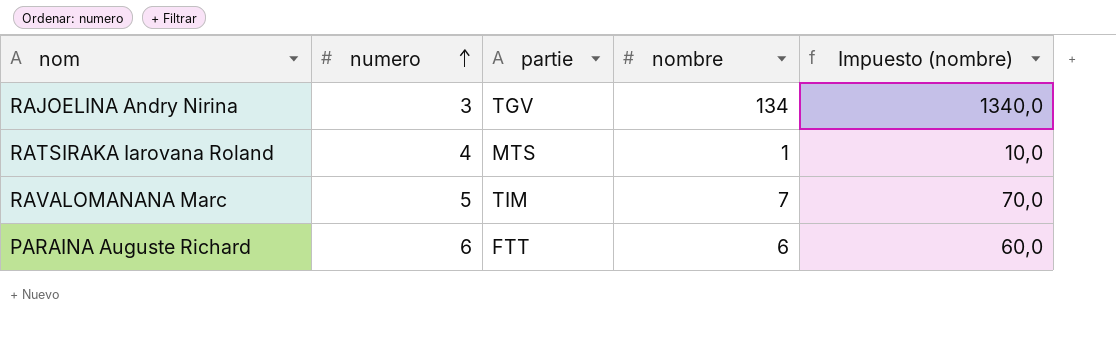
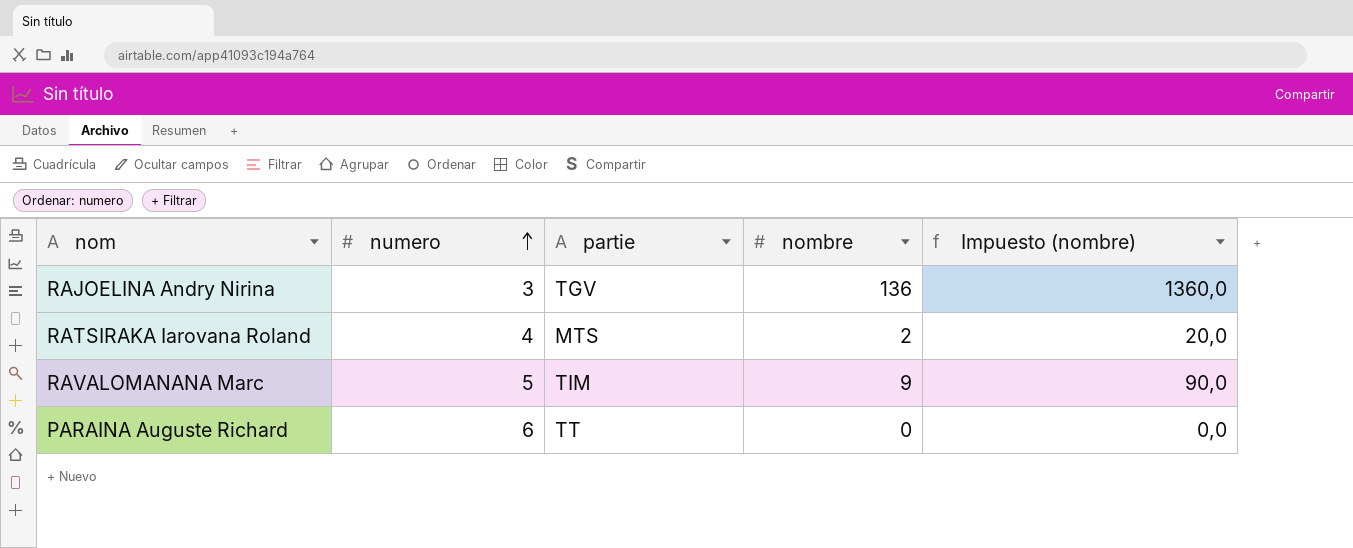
RAJOELINA Andry Nirina | nombre: 134 -> 136
RAJOELINA Andry Nirina | Impuesto (nombre): 1340,0 -> 1360,0
RATSIRAKA Iarovana Roland | nombre: 1 -> 2
RATSIRAKA Iarovana Roland | Impuesto (nombre): 10,0 -> 20,0
RAVALOMANANA Marc | nombre: 7 -> 9
RAVALOMANANA Marc | Impuesto (nombre): 70,0 -> 90,0
PARAINA Auguste Richard | partie: FTT -> TT
PARAINA Auguste Richard | nombre: 6 -> 0
PARAINA Auguste Richard | Impuesto (nombre): 60,0 -> 0,0

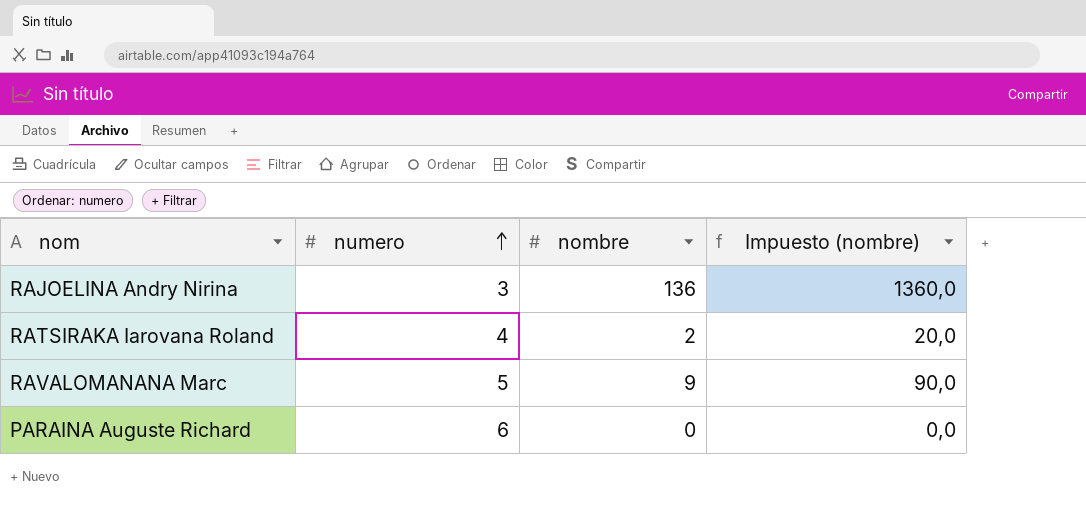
column partie | position: 3 -> none

